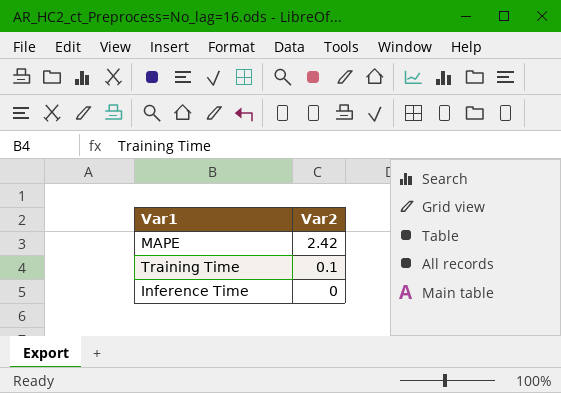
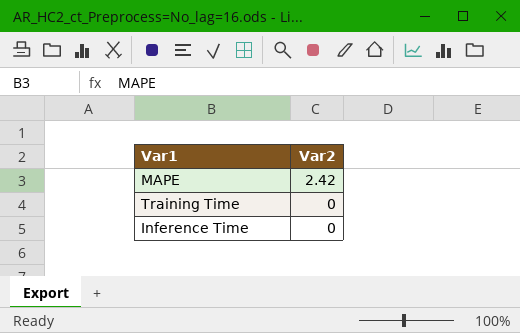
Training Time | Var2: 0.1 -> 0

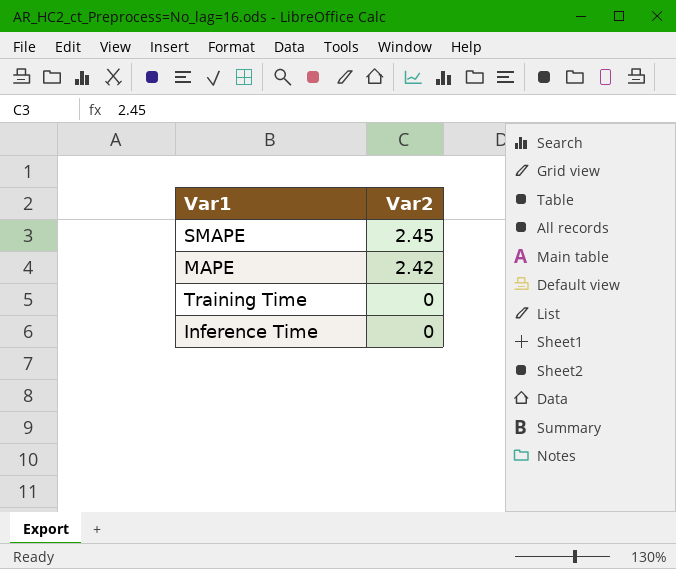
row SMAPE: none -> 2.45

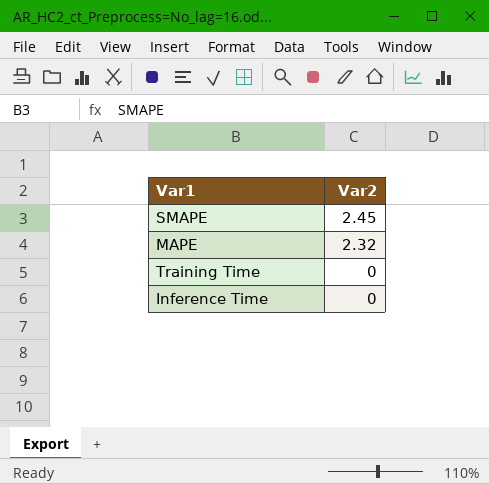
MAPE | Var2: 2.42 -> 2.32

